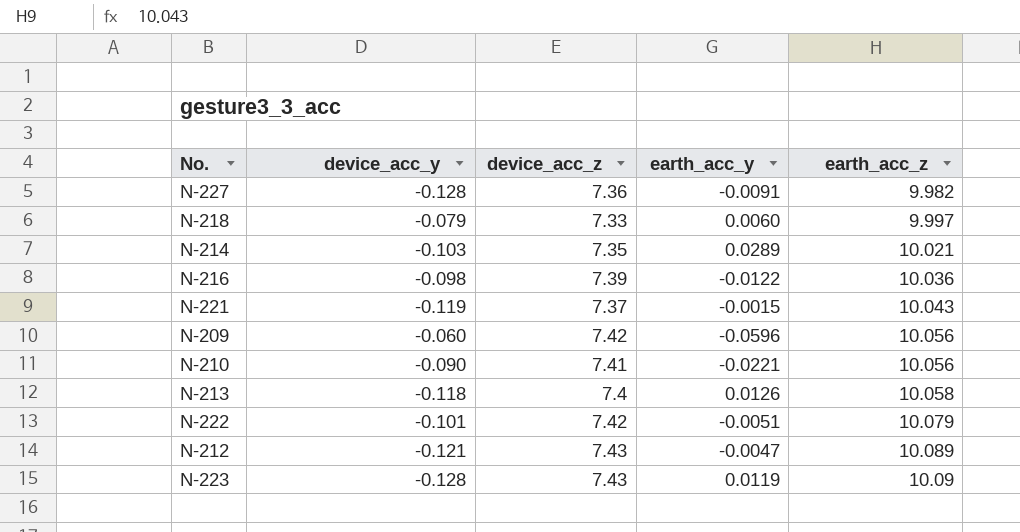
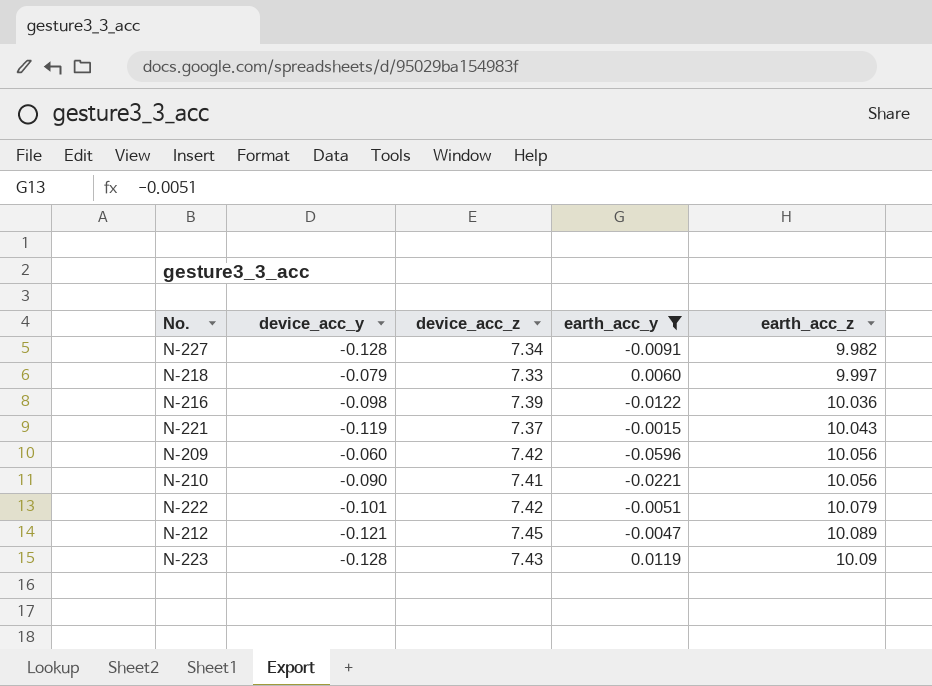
filter: none -> earth_acc_y <= 0.0119
N-227 | device_acc_z: 7.36 -> 7.34
N-212 | device_acc_z: 7.43 -> 7.45

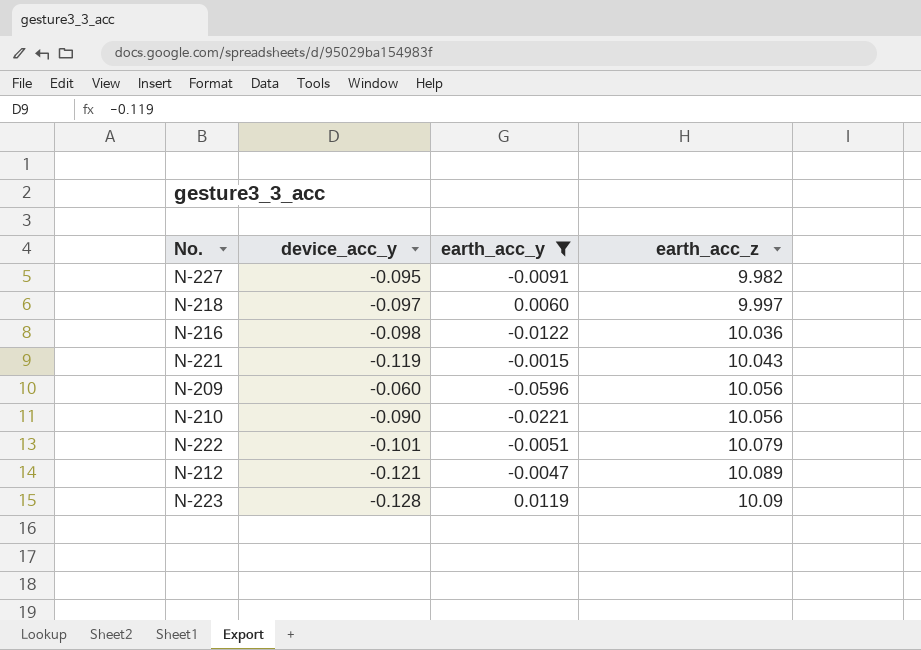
column device_acc_z | position: 3 -> none
N-227 | device_acc_y: -0.128 -> -0.095
N-218 | device_acc_y: -0.079 -> -0.097

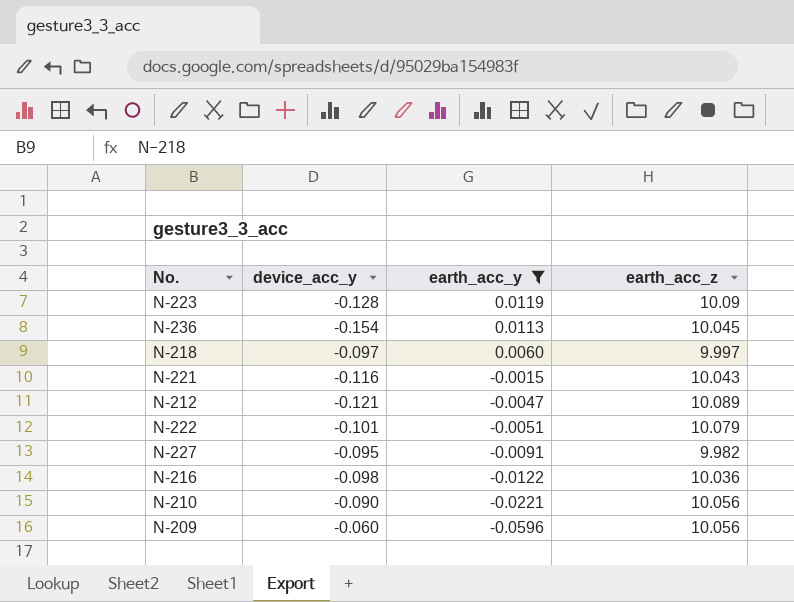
row order: earth_acc_z ascending -> earth_acc_y descending
row N-236: none -> -0.154 | 0.0113 | 10.045
N-221 | device_acc_y: -0.119 -> -0.116

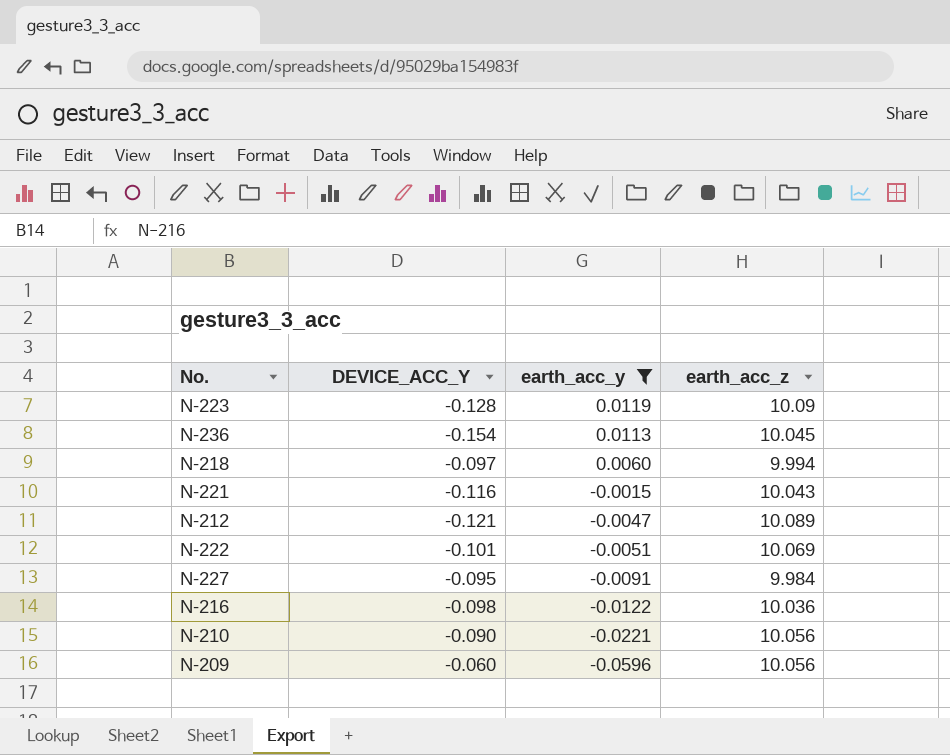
column name: device_acc_y -> DEVICE_ACC_Y
N-218 | earth_acc_z: 9.997 -> 9.994
N-222 | earth_acc_z: 10.079 -> 10.069
N-227 | earth_acc_z: 9.982 -> 9.984

